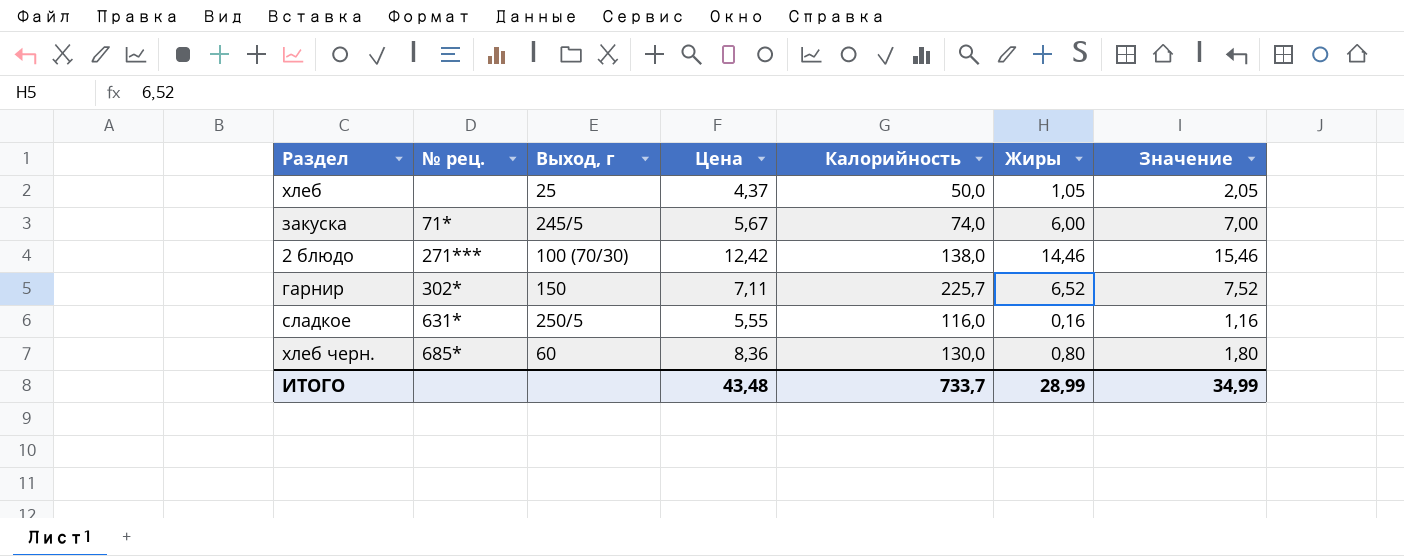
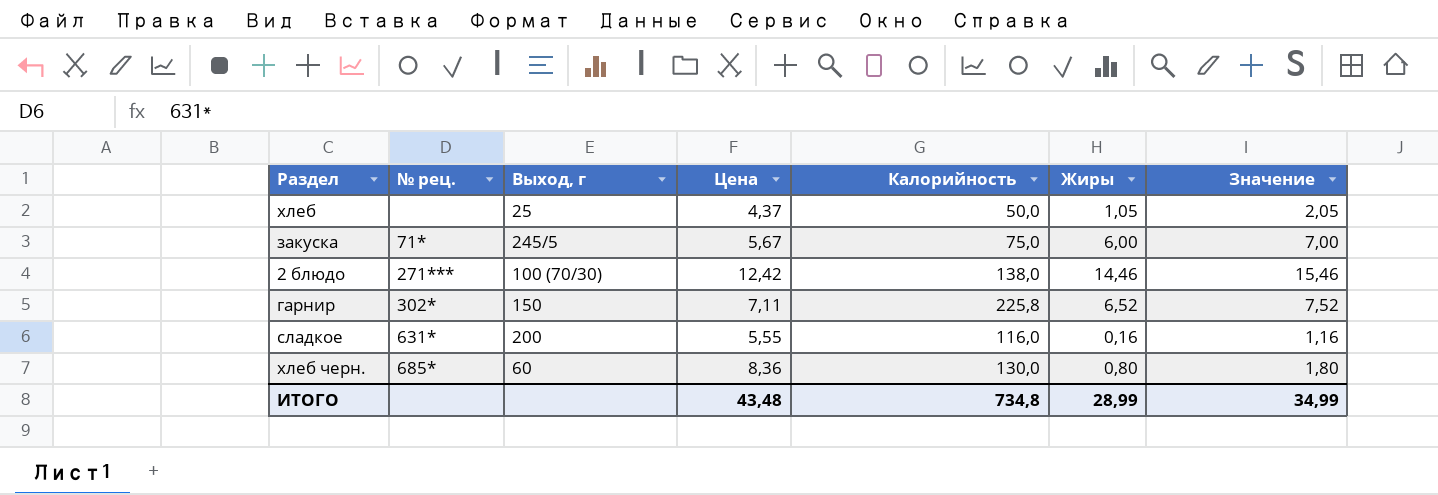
закуска | Калорийность: 74,0 -> 75,0
гарнир | Калорийность: 225,7 -> 225,8
сладкое | Выход, г: 250/5 -> 200
ИТОГО | Калорийность: 733,7 -> 734,8

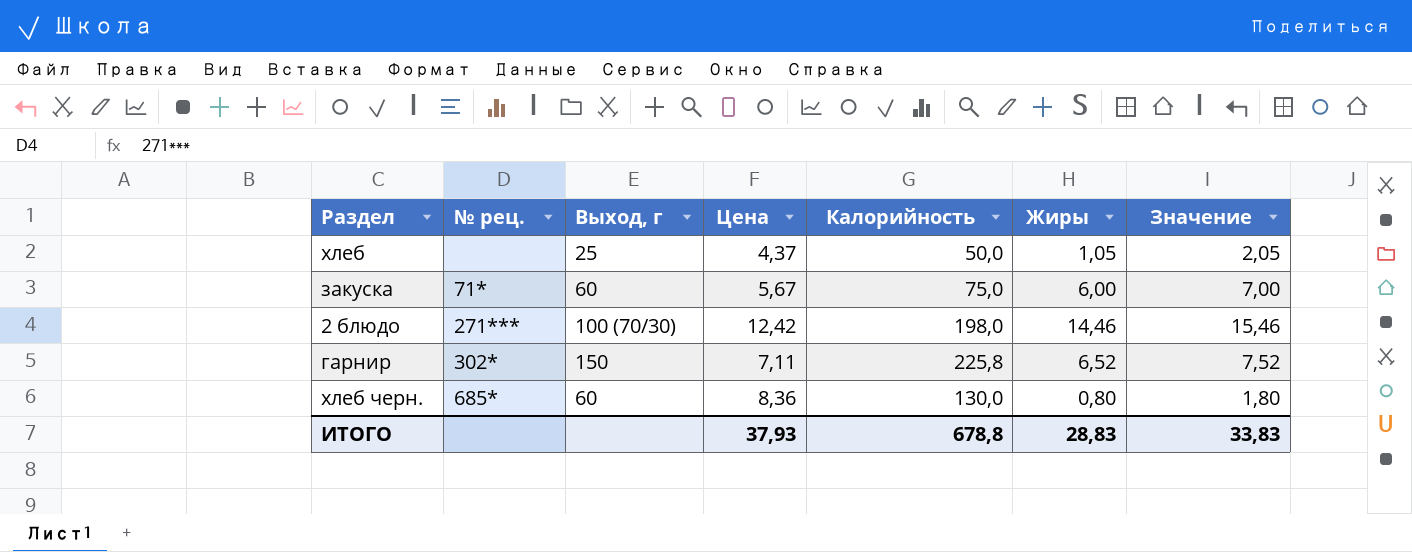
row сладкое: 631* | 200 | 5,55 | 116,0 | 0,16 | 1,16 -> none
закуска | Выход, г: 245/5 -> 60
2 блюдо | Калорийность: 138,0 -> 198,0
ИТОГО | Цена: 43,48 -> 37,93
ИТОГО | Калорийность: 734,8 -> 678,8
ИТОГО | Жиры: 28,99 -> 28,83
ИТОГО | Значение: 34,99 -> 33,83

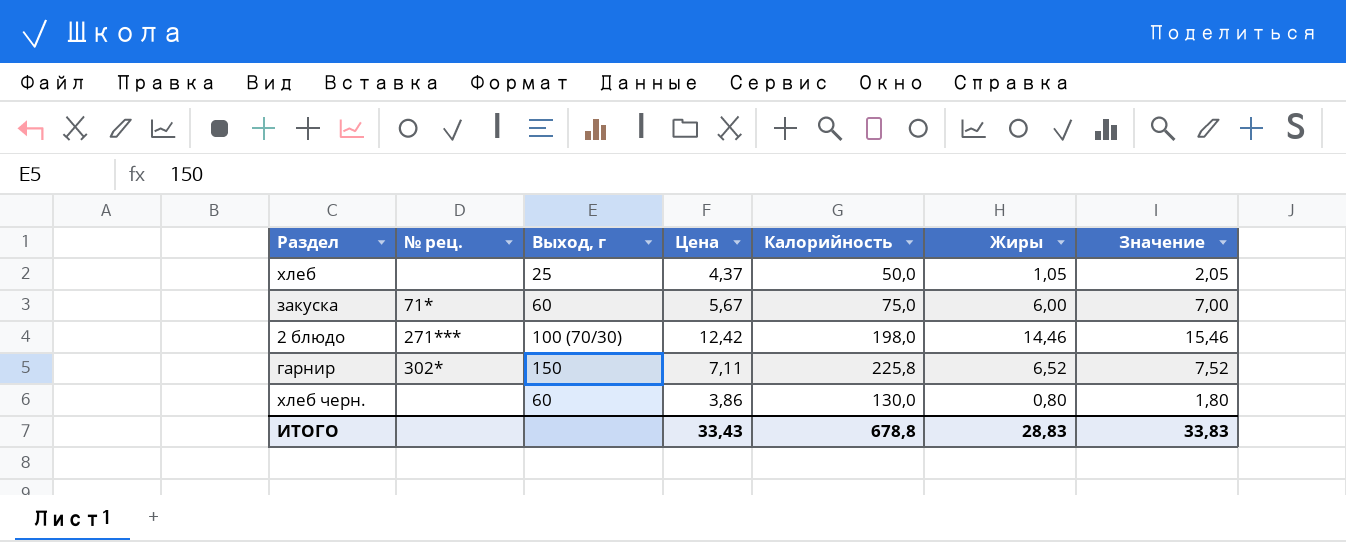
хлеб черн. | № рец.: 685* -> none
хлеб черн. | Цена: 8,36 -> 3,86
ИТОГО | Цена: 37,93 -> 33,43

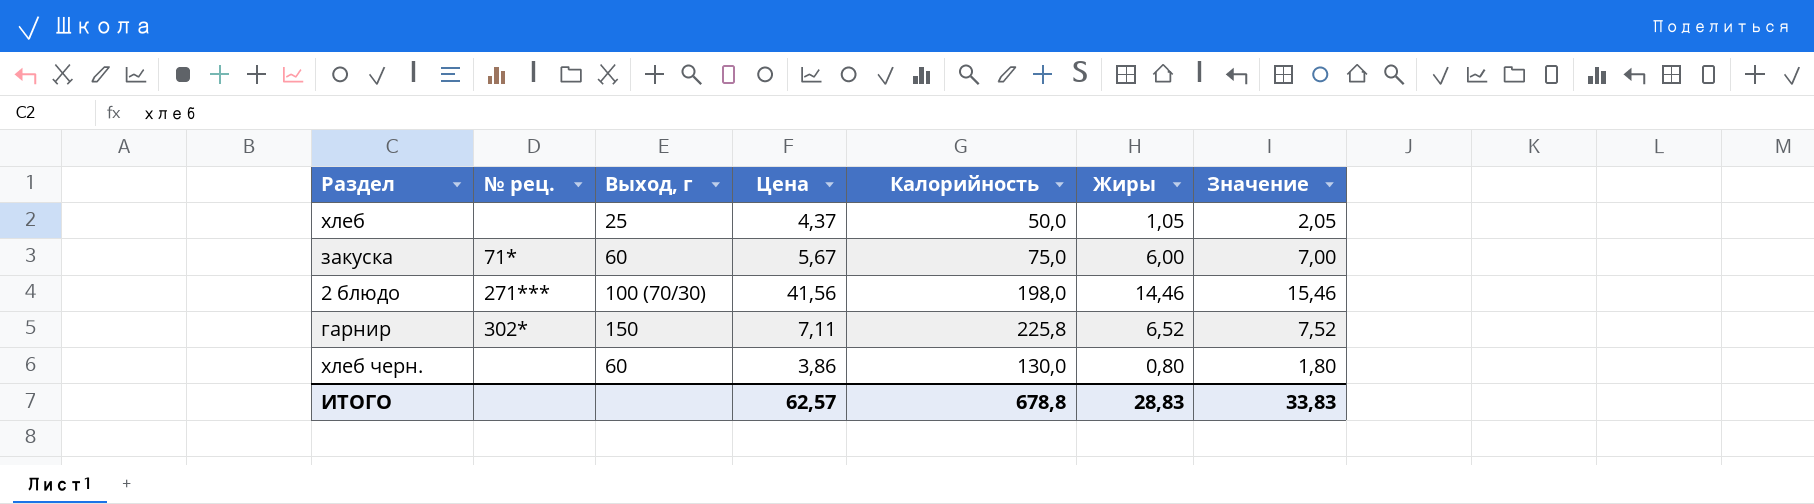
2 блюдо | Цена: 12,42 -> 41,56
ИТОГО | Цена: 33,43 -> 62,57

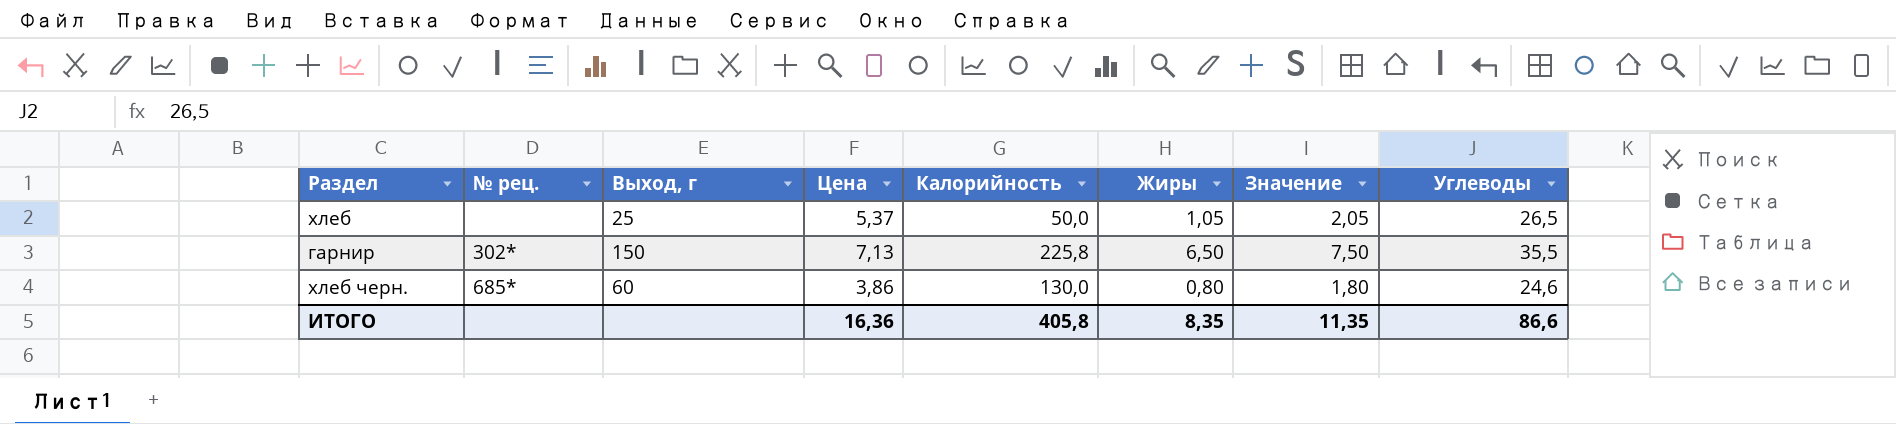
column Углеводы | position: none -> 8
row закуска: 71* | 60 | 5,67 | 75,0 | 6,00 | 7,00 -> none
row 2 блюдо: 271*** | 100 (70/30) | 41,56 | 198,0 | 14,46 | 15,46 -> none
хлеб | Цена: 4,37 -> 5,37
гарнир | Цена: 7,11 -> 7,13
гарнир | Жиры: 6,52 -> 6,50
гарнир | Значение: 7,52 -> 7,50
хлеб черн. | № рец.: none -> 685*
ИТОГО | Цена: 62,57 -> 16,36
ИТОГО | Калорийность: 678,8 -> 405,8
ИТОГО | Жиры: 28,83 -> 8,35
ИТОГО | Значение: 33,83 -> 11,35

